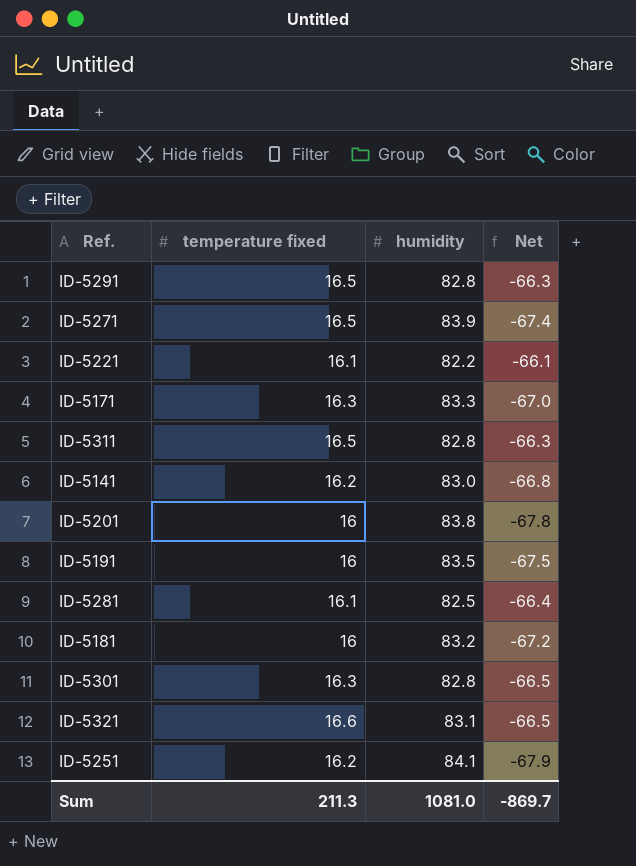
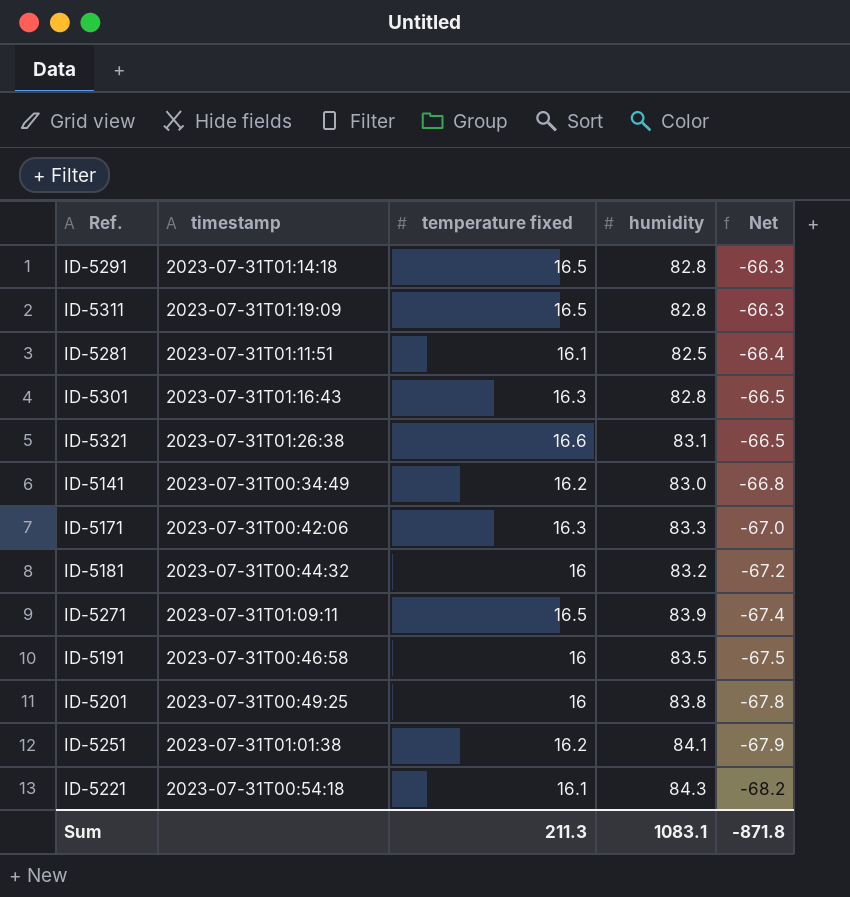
row order: none -> Net descending
column timestamp | position: none -> 2
ID-5221 | humidity: 82.2 -> 84.3
ID-5221 | Net: -66.1 -> -68.2
Sum | humidity: 1081.0 -> 1083.1
Sum | Net: -869.7 -> -871.8

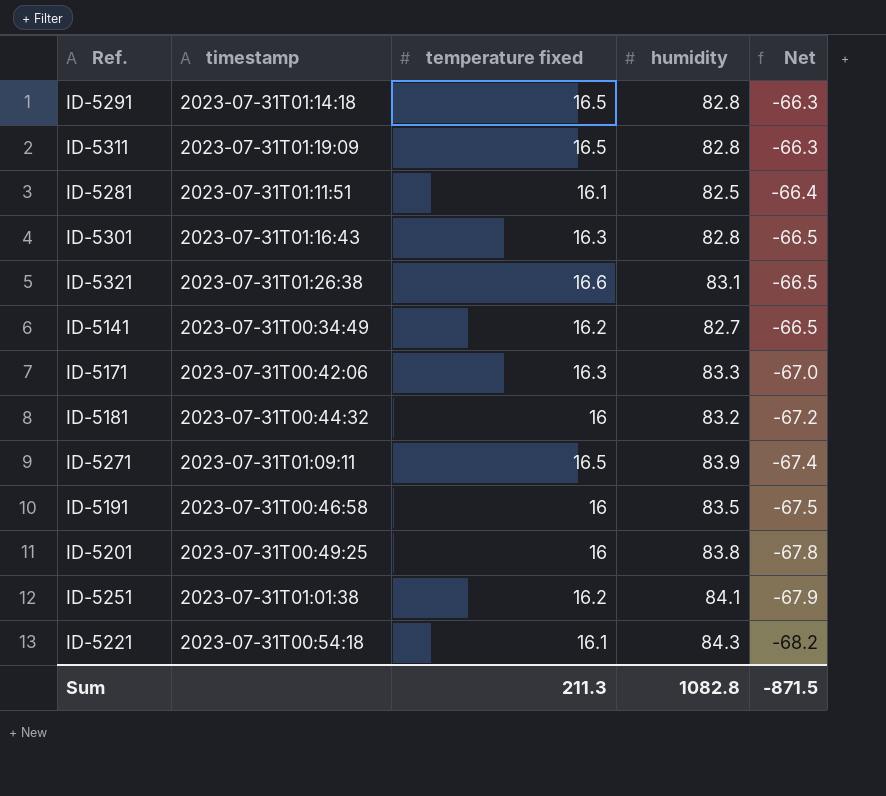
ID-5141 | humidity: 83.0 -> 82.7
ID-5141 | Net: -66.8 -> -66.5
Sum | humidity: 1083.1 -> 1082.8
Sum | Net: -871.8 -> -871.5

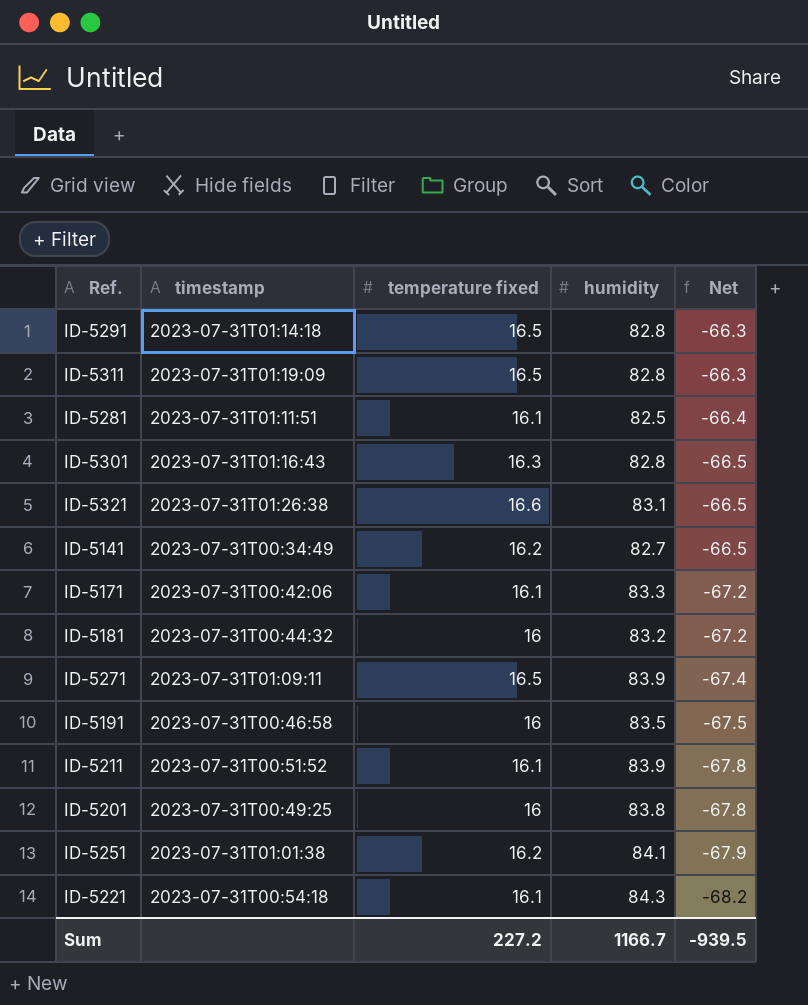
ID-5171 | temperature fixed: 16.3 -> 16.1
ID-5171 | Net: -67.0 -> -67.2
row ID-5211: none -> 2023-07-31T00:51:52 | 16.1 | 83.9 | -67.8
Sum | temperature fixed: 211.3 -> 227.2
Sum | humidity: 1082.8 -> 1166.7
Sum | Net: -871.5 -> -939.5

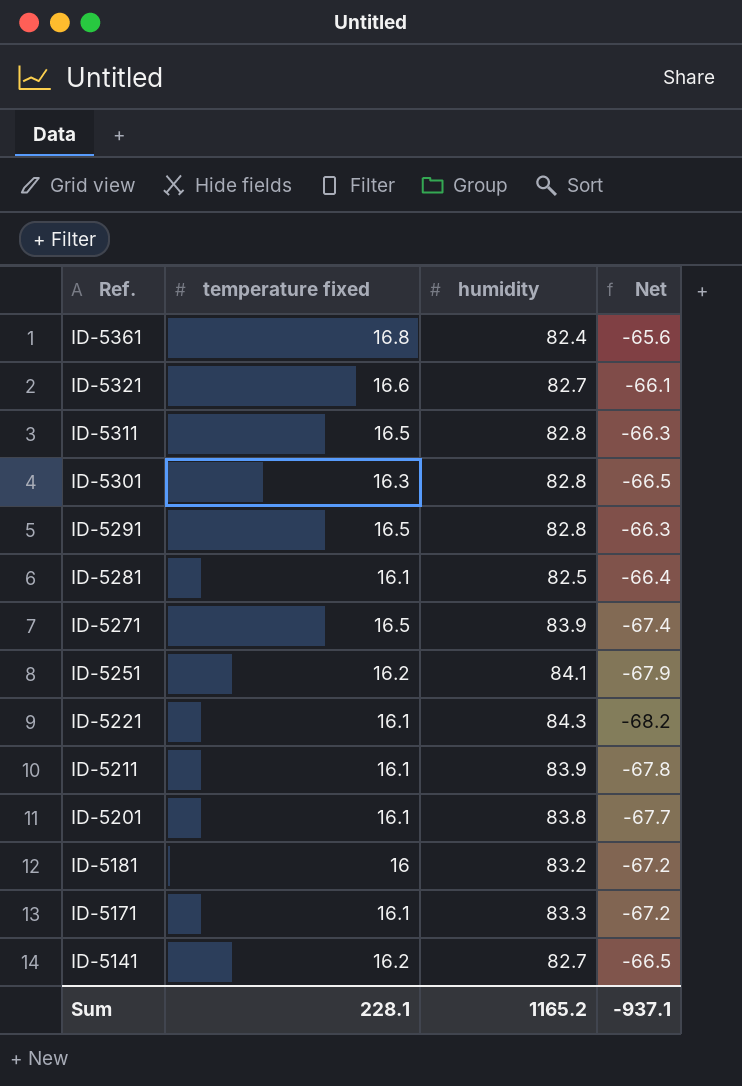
row order: Net descending -> Ref. descending
column timestamp | position: 2 -> none
row ID-5191: 2023-07-31T00:46:58 | 16 | 83.5 | -67.5 -> none
row ID-5361: none -> 16.8 | 82.4 | -65.6
ID-5321 | humidity: 83.1 -> 82.7
ID-5321 | Net: -66.5 -> -66.1
ID-5201 | temperature fixed: 16 -> 16.1
ID-5201 | Net: -67.8 -> -67.7
Sum | temperature fixed: 227.2 -> 228.1
Sum | humidity: 1166.7 -> 1165.2
Sum | Net: -939.5 -> -937.1

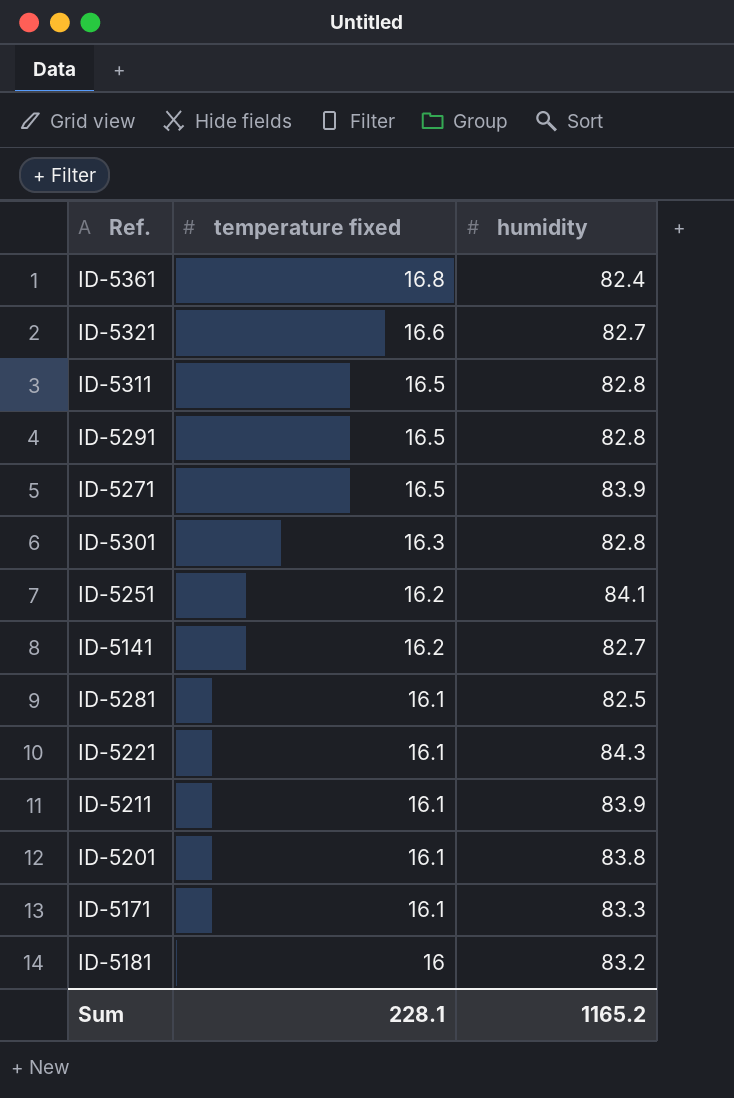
row order: Ref. descending -> temperature fixed descending
column Net | formula: [temperature fixed] - [humidity] -> none

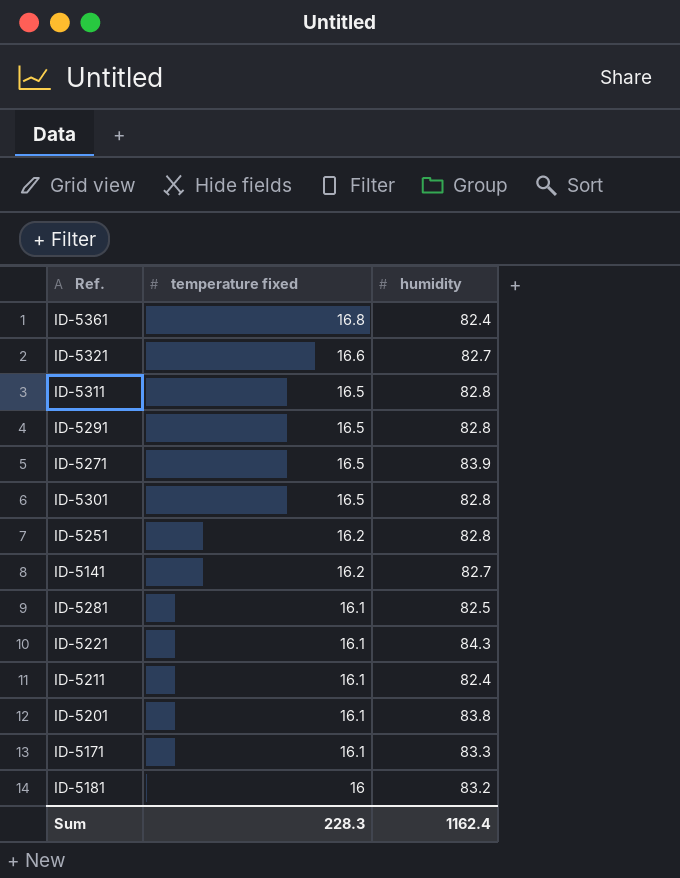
ID-5301 | temperature fixed: 16.3 -> 16.5
ID-5251 | humidity: 84.1 -> 82.8
ID-5211 | humidity: 83.9 -> 82.4
Sum | temperature fixed: 228.1 -> 228.3
Sum | humidity: 1165.2 -> 1162.4

